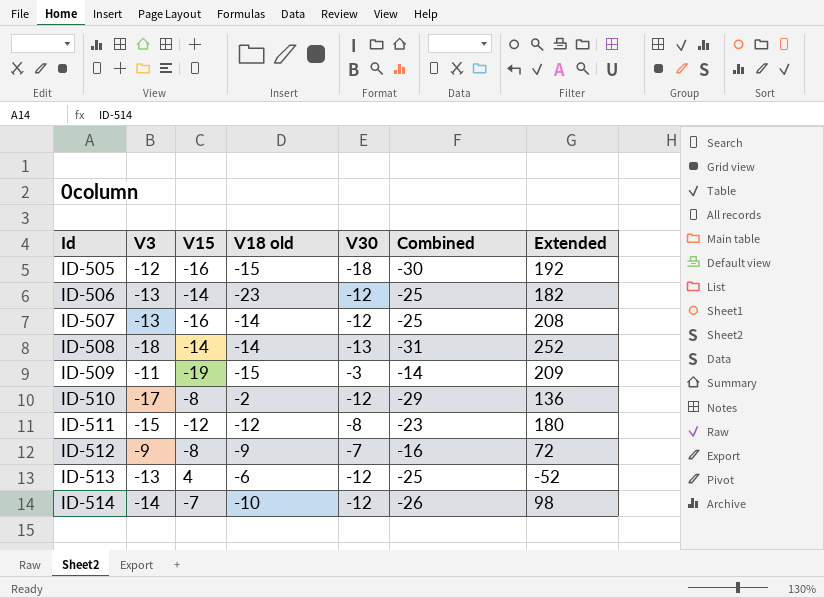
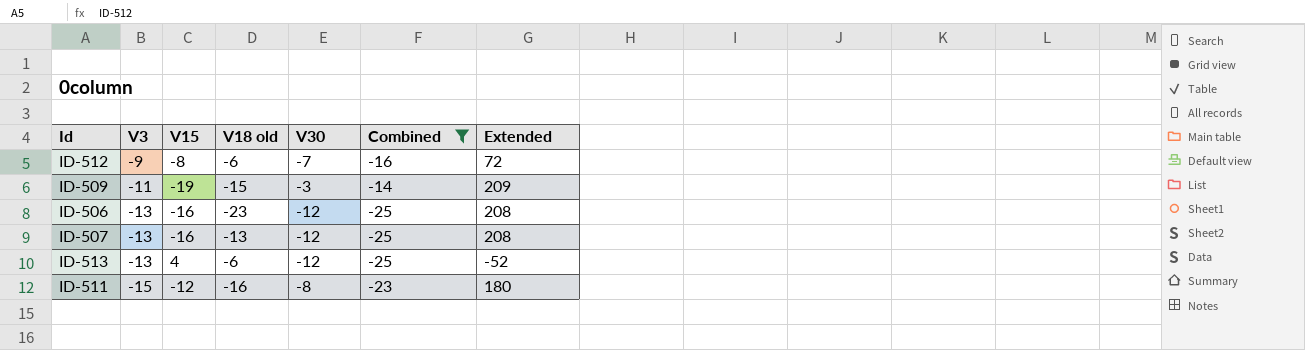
filter: none -> Combined >= -25
row order: Id ascending -> V3 descending
ID-512 | V18 old: -9 -> -6
ID-506 | V15: -14 -> -16
ID-506 | Extended: 182 -> 208
ID-507 | V18 old: -14 -> -13
ID-511 | V18 old: -12 -> -16

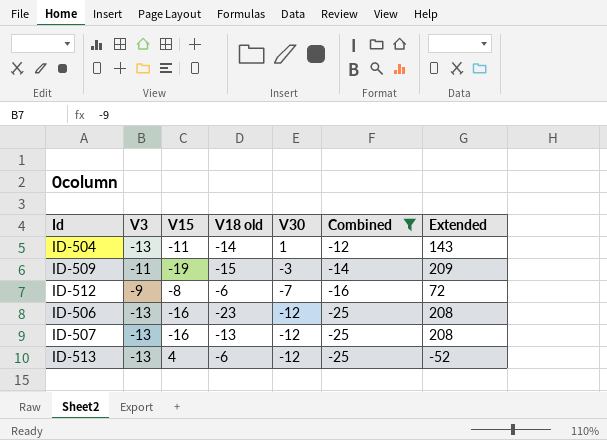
row order: V3 descending -> V30 descending
row ID-511: -15 | -12 | -16 | -8 | -23 | 180 -> none
row ID-504: none -> -13 | -11 | -14 | 1 | -12 | 143

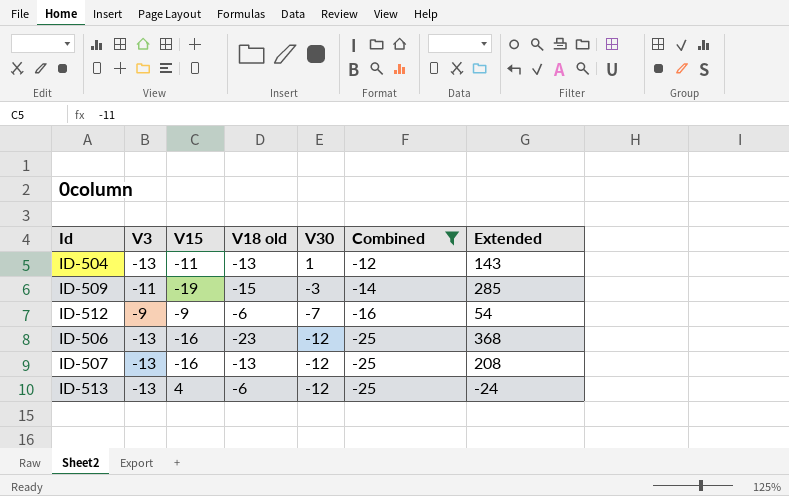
column Extended | formula: [V3] * [V15] -> [V15] * [V18 old]
ID-504 | V18 old: -14 -> -13
ID-512 | V15: -8 -> -9

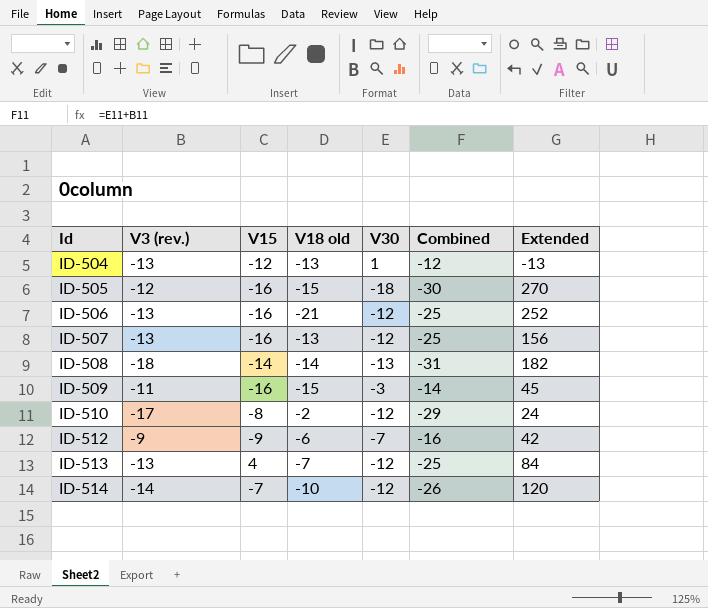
filter: Combined >= -25 -> none
row order: V30 descending -> Id ascending
column name: V3 -> V3 (rev.)
column Extended | formula: [V15] * [V18 old] -> [V18 old] * [V30]
ID-504 | V15: -11 -> -12
ID-506 | V18 old: -23 -> -21
ID-509 | V15: -19 -> -16
ID-513 | V18 old: -6 -> -7

